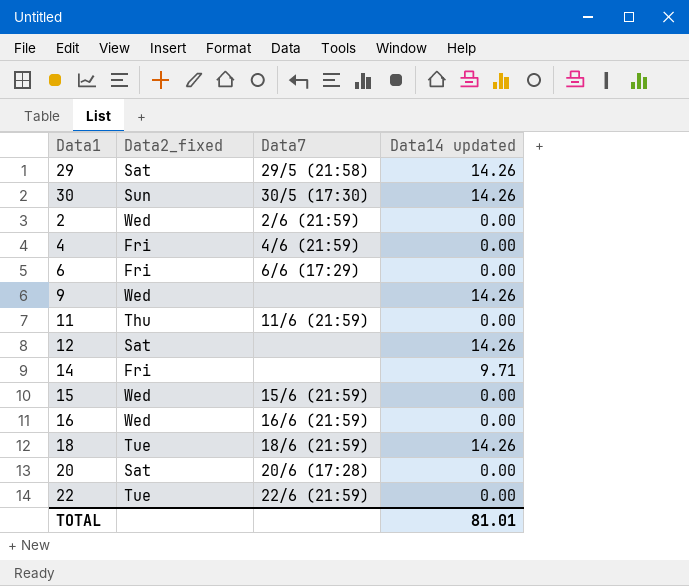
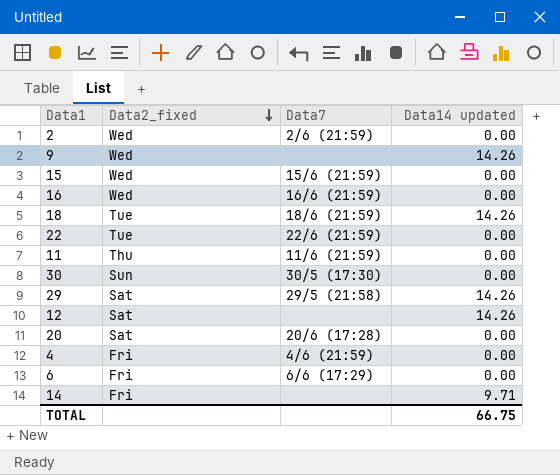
row order: none -> Data2_fixed descending
30 | Data14 updated: 14.26 -> 0.00
TOTAL | Data14 updated: 81.01 -> 66.75

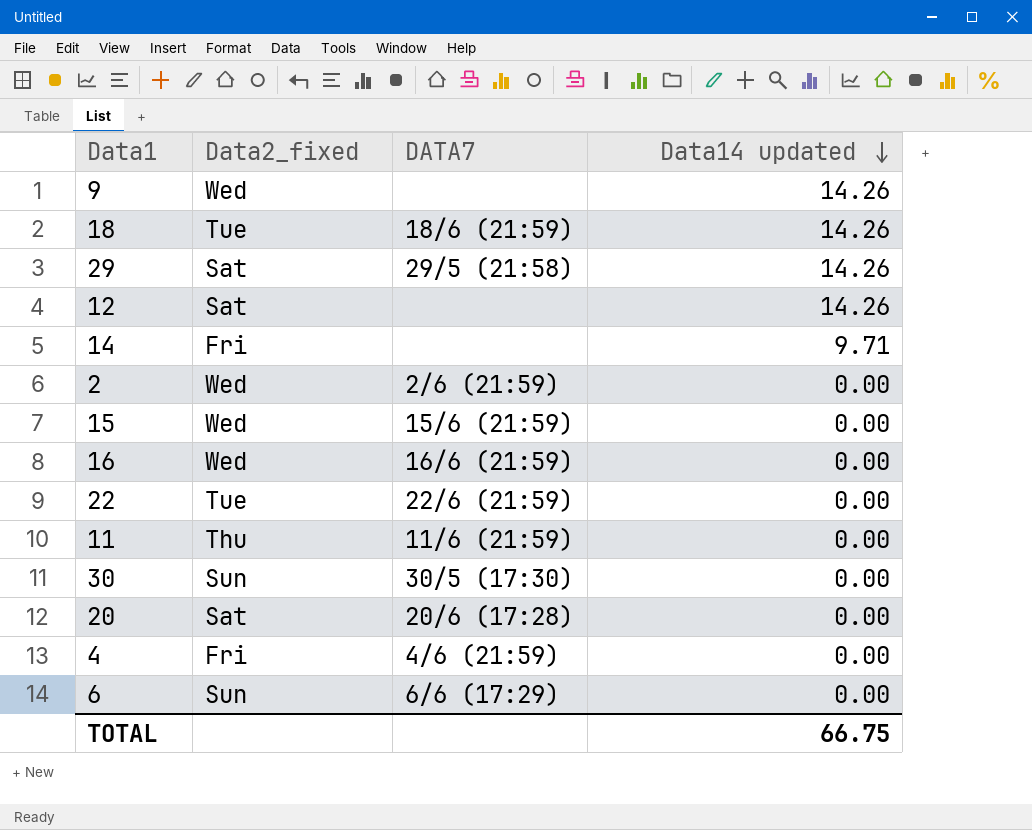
row order: Data2_fixed descending -> Data14 updated descending
column name: Data7 -> DATA7
6 | Data2_fixed: Fri -> Sun

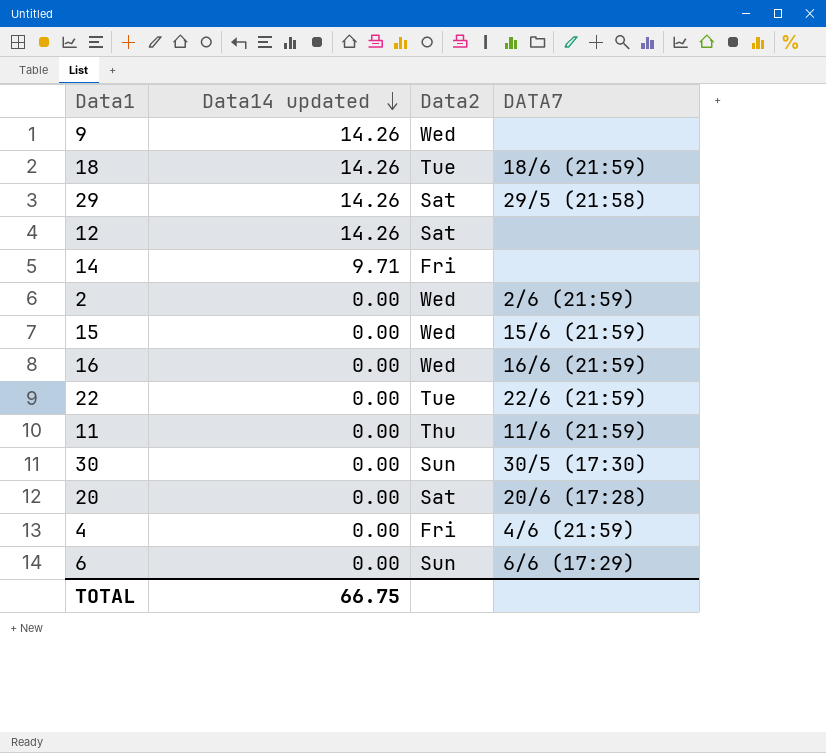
column Data14 updated | position: 4 -> 2
column name: Data2_fixed -> Data2

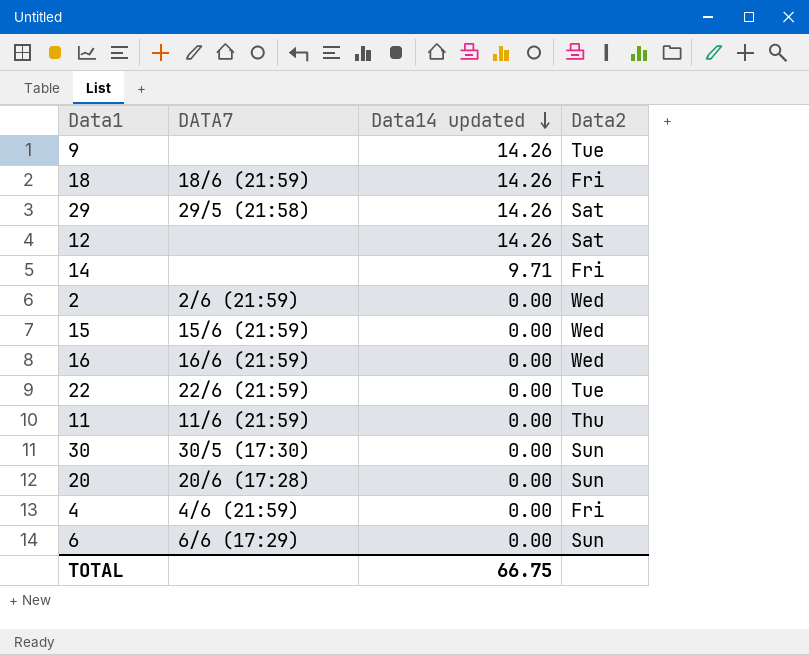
column DATA7 | position: 4 -> 2
9 | Data2: Wed -> Tue
18 | Data2: Tue -> Fri
20 | Data2: Sat -> Sun

